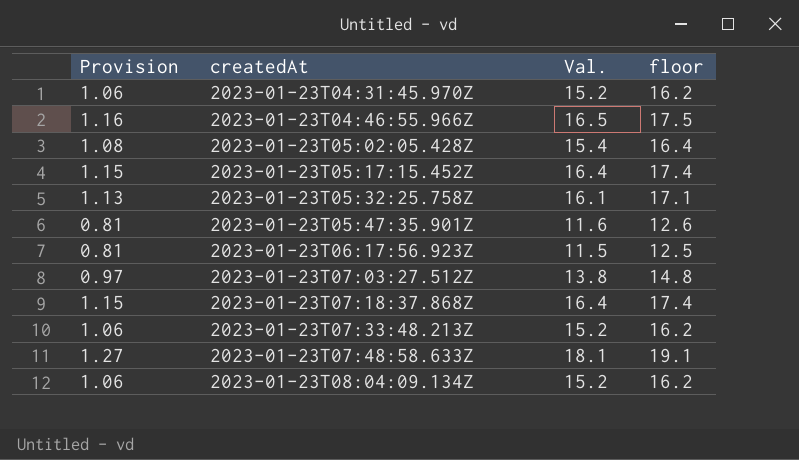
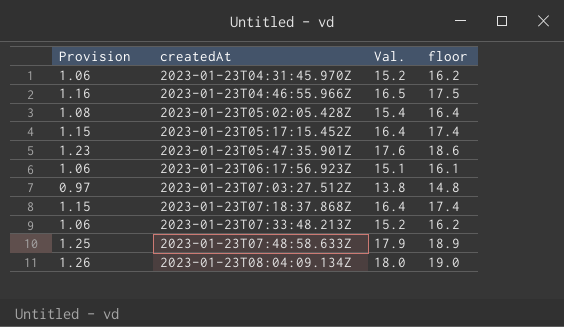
row 2023-01-23T05:32:25.758Z: 1.13 | 16.1 | 17.1 -> none
2023-01-23T05:47:35.901Z | Provision: 0.81 -> 1.23
2023-01-23T05:47:35.901Z | Val.: 11.6 -> 17.6
2023-01-23T05:47:35.901Z | floor: 12.6 -> 18.6
2023-01-23T06:17:56.923Z | Provision: 0.81 -> 1.06
2023-01-23T06:17:56.923Z | Val.: 11.5 -> 15.1
2023-01-23T06:17:56.923Z | floor: 12.5 -> 16.1
2023-01-23T07:48:58.633Z | Provision: 1.27 -> 1.25
2023-01-23T07:48:58.633Z | Val.: 18.1 -> 17.9
2023-01-23T07:48:58.633Z | floor: 19.1 -> 18.9
2023-01-23T08:04:09.134Z | Provision: 1.06 -> 1.26
2023-01-23T08:04:09.134Z | Val.: 15.2 -> 18.0
2023-01-23T08:04:09.134Z | floor: 16.2 -> 19.0

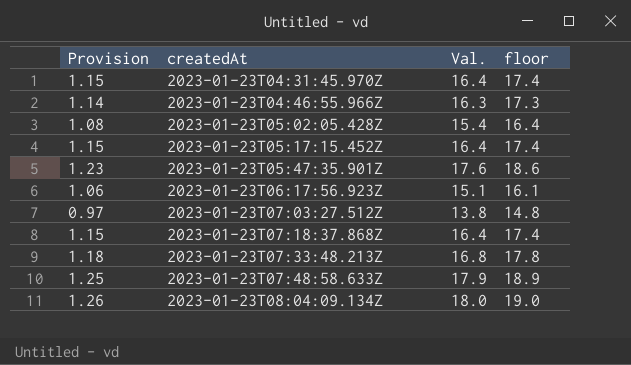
2023-01-23T04:31:45.970Z | Provision: 1.06 -> 1.15
2023-01-23T04:31:45.970Z | Val.: 15.2 -> 16.4
2023-01-23T04:31:45.970Z | floor: 16.2 -> 17.4
2023-01-23T04:46:55.966Z | Provision: 1.16 -> 1.14
2023-01-23T04:46:55.966Z | Val.: 16.5 -> 16.3
2023-01-23T04:46:55.966Z | floor: 17.5 -> 17.3
2023-01-23T07:33:48.213Z | Provision: 1.06 -> 1.18
2023-01-23T07:33:48.213Z | Val.: 15.2 -> 16.8
2023-01-23T07:33:48.213Z | floor: 16.2 -> 17.8

